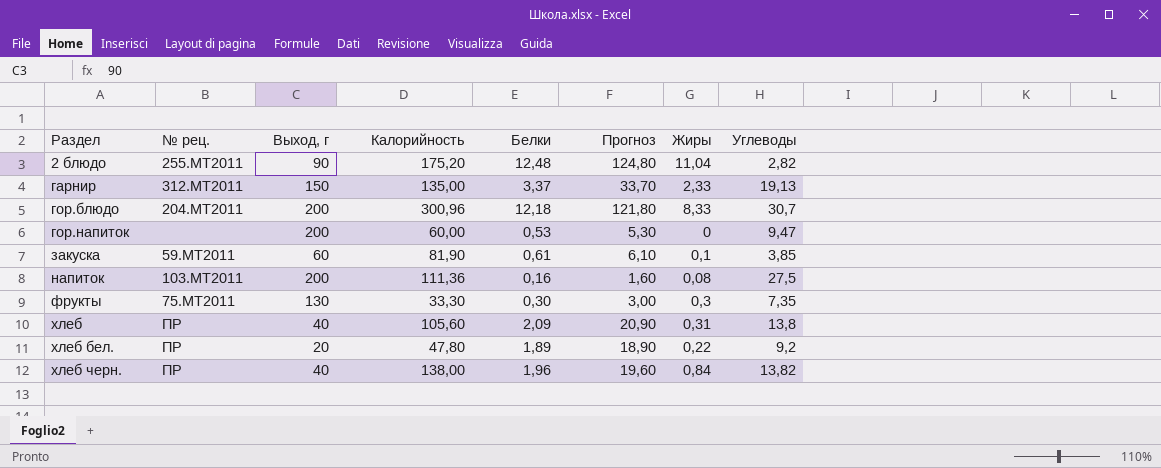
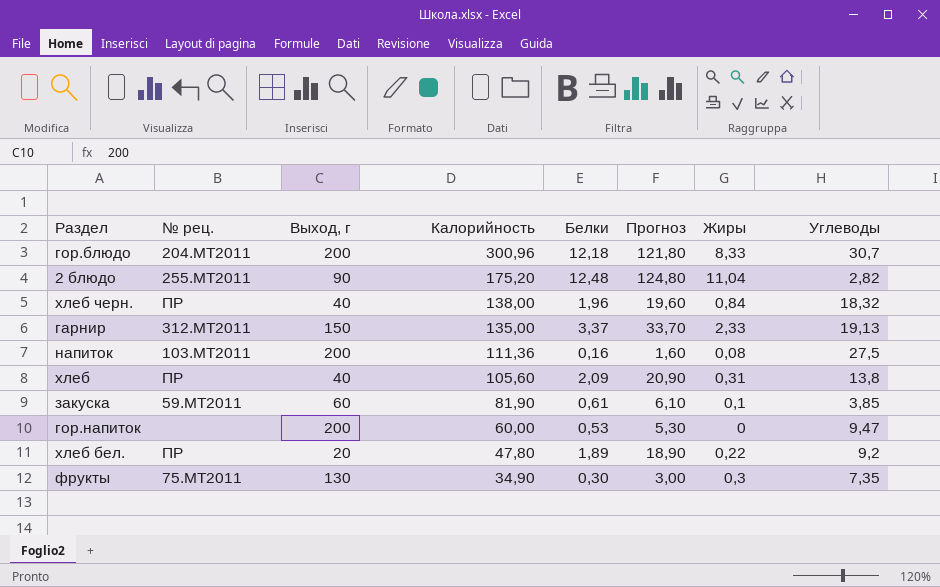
row order: Раздел ascending -> Калорийность descending
хлеб черн. | Углеводы: 13,82 -> 18,32
фрукты | Калорийность: 33,30 -> 34,90

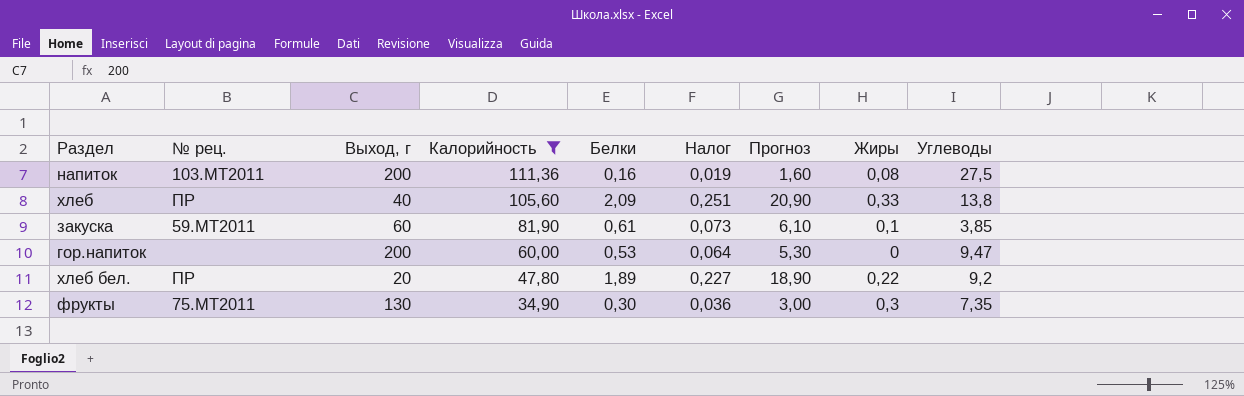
filter: none -> Калорийность <= 111,36
column Налог | formula: none -> [Белки] * 0,12
хлеб | Жиры: 0,31 -> 0,33

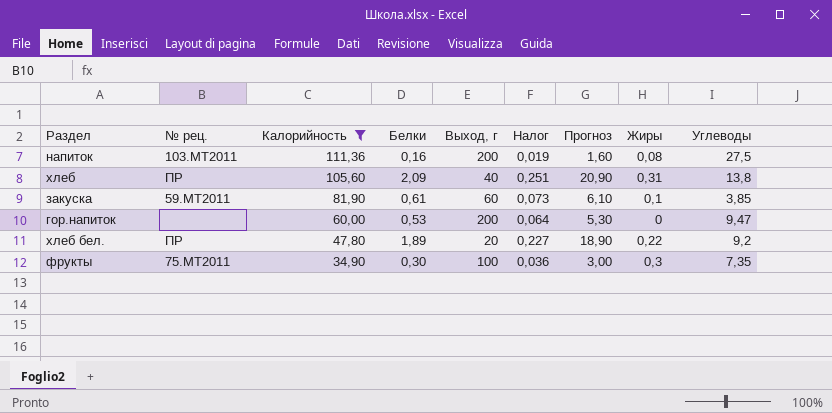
column Выход, г | position: 3 -> 5
хлеб | Жиры: 0,33 -> 0,31
фрукты | Выход, г: 130 -> 100

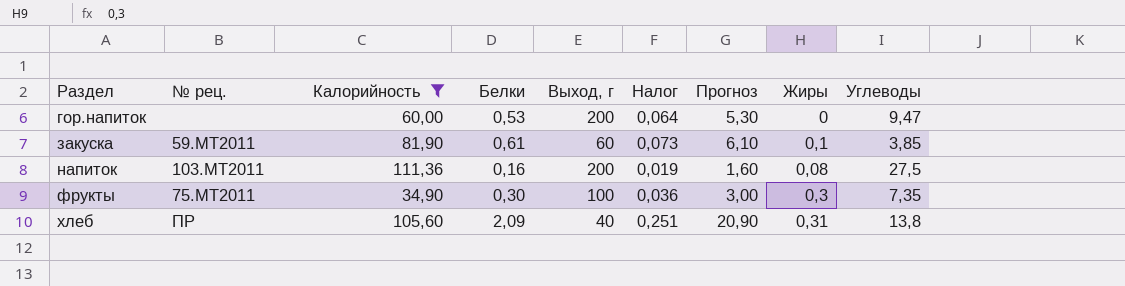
row order: Калорийность descending -> Раздел ascending
row хлеб бел.: ПР | 47,80 | 1,89 | 20 | 0,227 | 18,90 | 0,22 | 9,2 -> none

